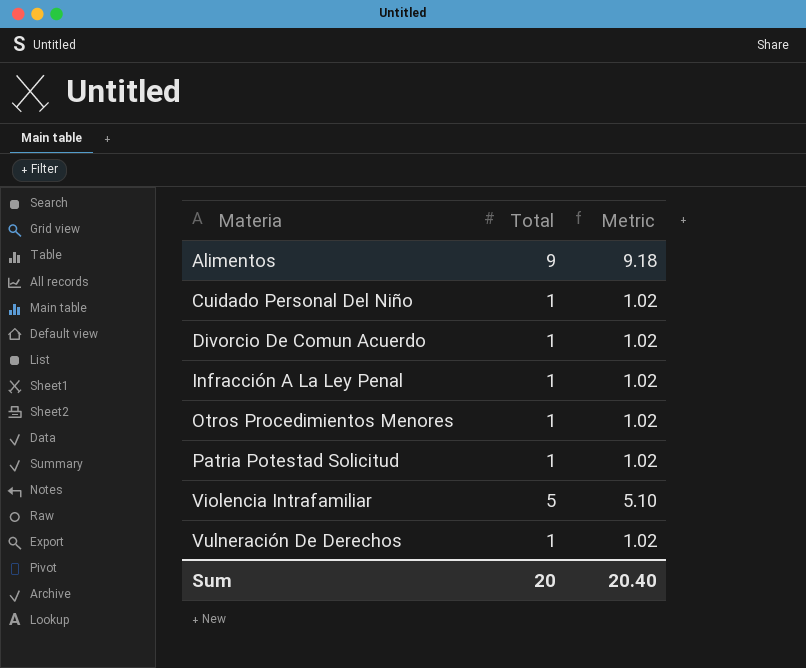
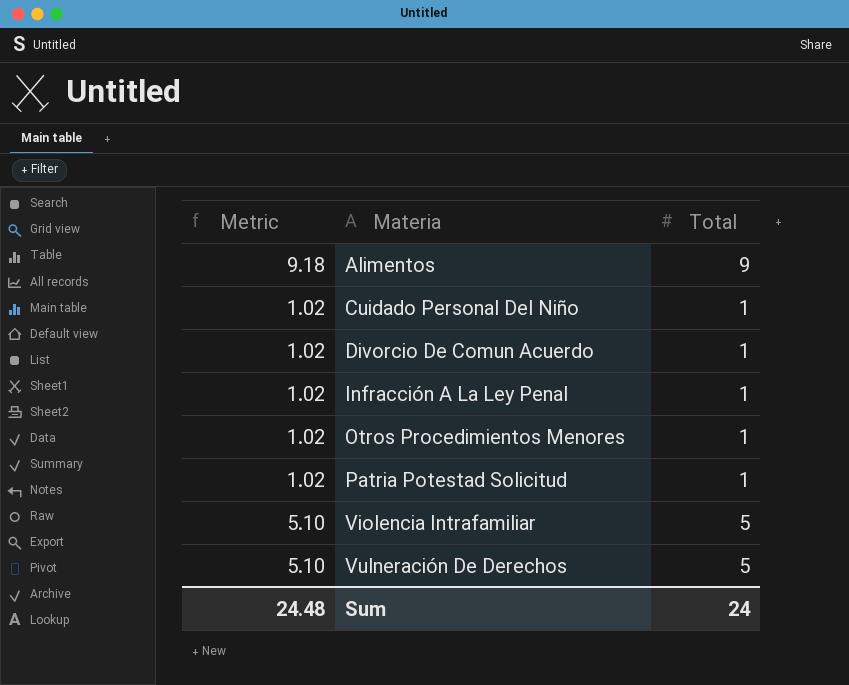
column Metric | position: 3 -> 1
Vulneración De Derechos | Metric: 1.02 -> 5.10
Vulneración De Derechos | Total: 1 -> 5
Sum | Metric: 20.40 -> 24.48
Sum | Total: 20 -> 24

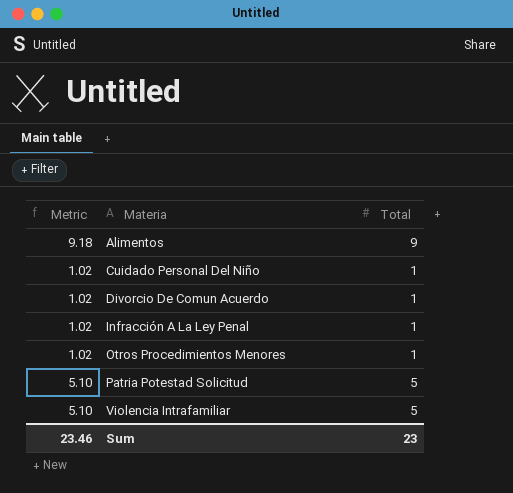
row Vulneración De Derechos: 5.10 | 5 -> none
Patria Potestad Solicitud | Metric: 1.02 -> 5.10
Patria Potestad Solicitud | Total: 1 -> 5
Sum | Metric: 24.48 -> 23.46
Sum | Total: 24 -> 23

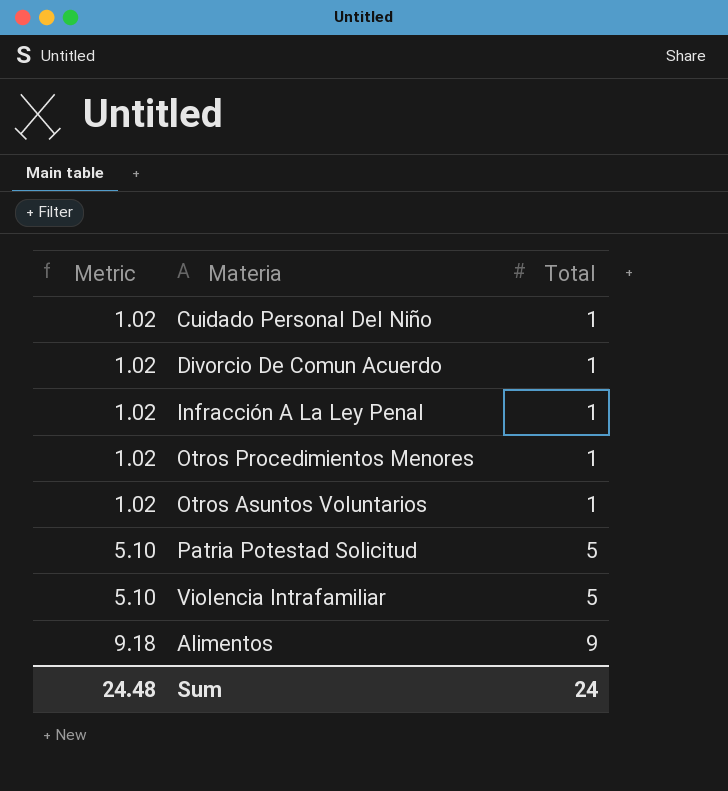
row order: Materia ascending -> Metric ascending
row Otros Asuntos Voluntarios: none -> 1.02 | 1
Sum | Metric: 23.46 -> 24.48
Sum | Total: 23 -> 24

